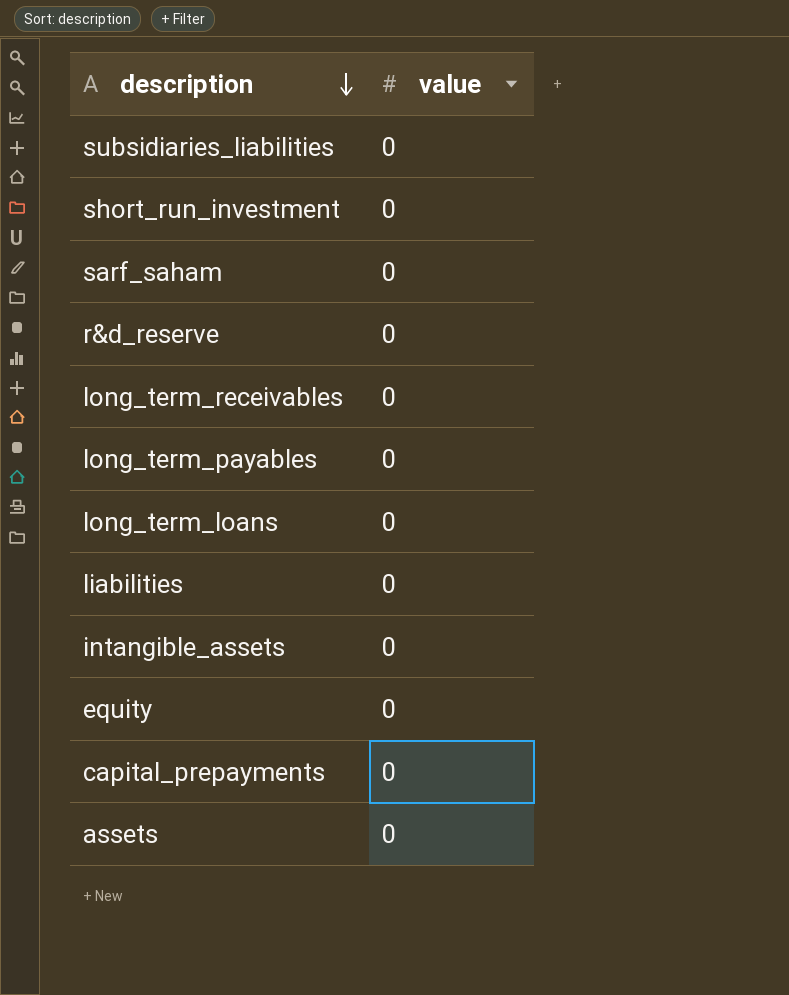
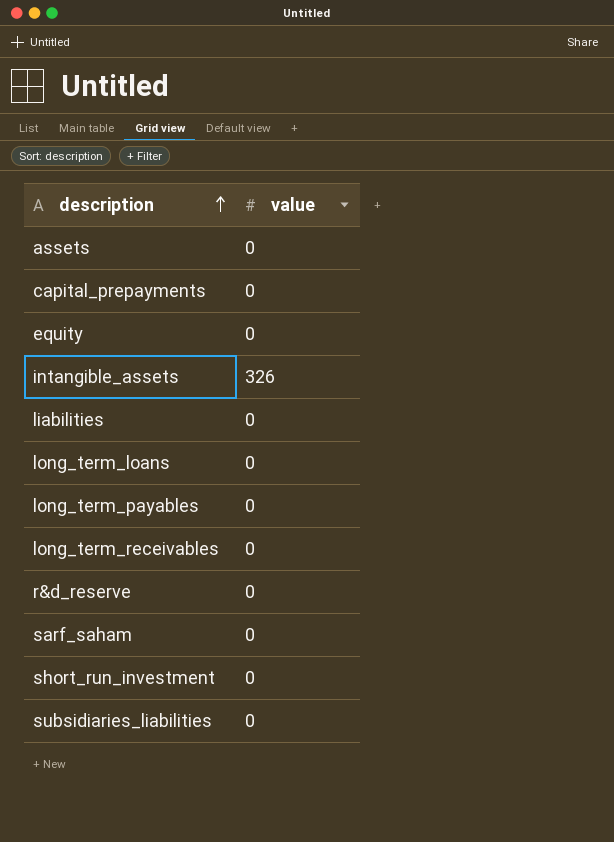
row order: description descending -> description ascending
intangible_assets | value: 0 -> 326

